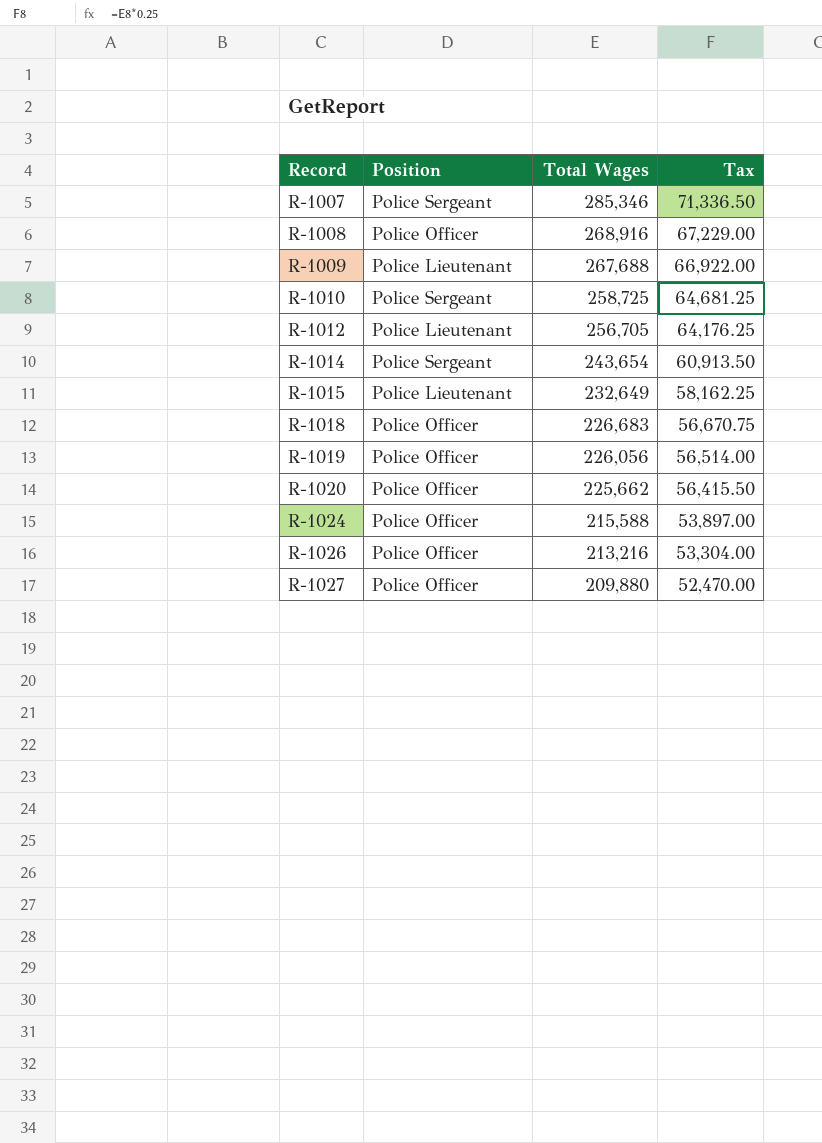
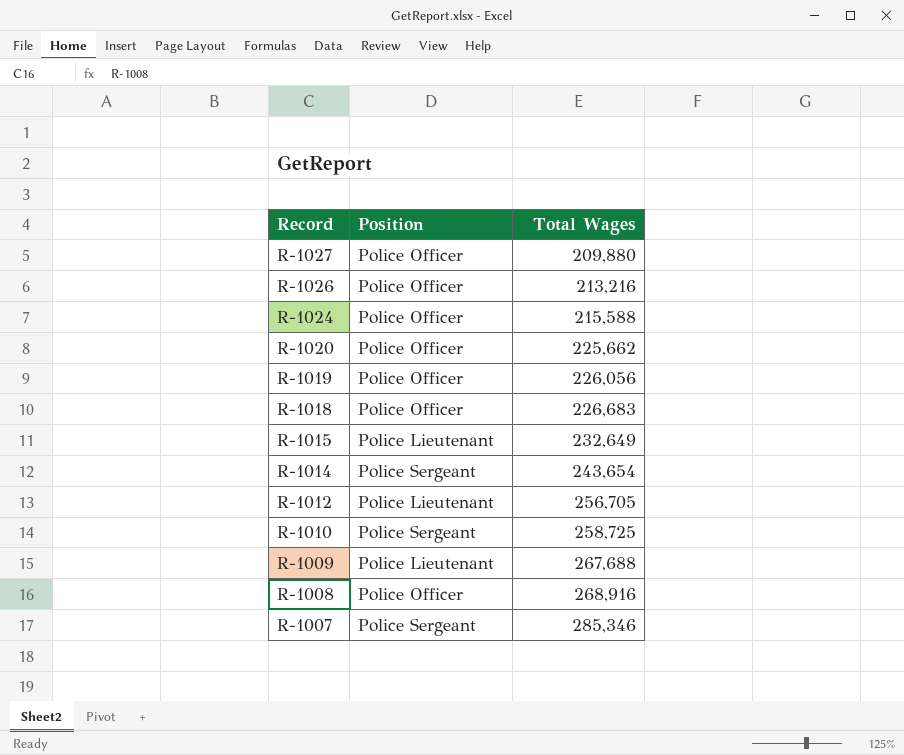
row order: Record ascending -> Record descending
column Tax | formula: [Total Wages] * 0.25 -> none

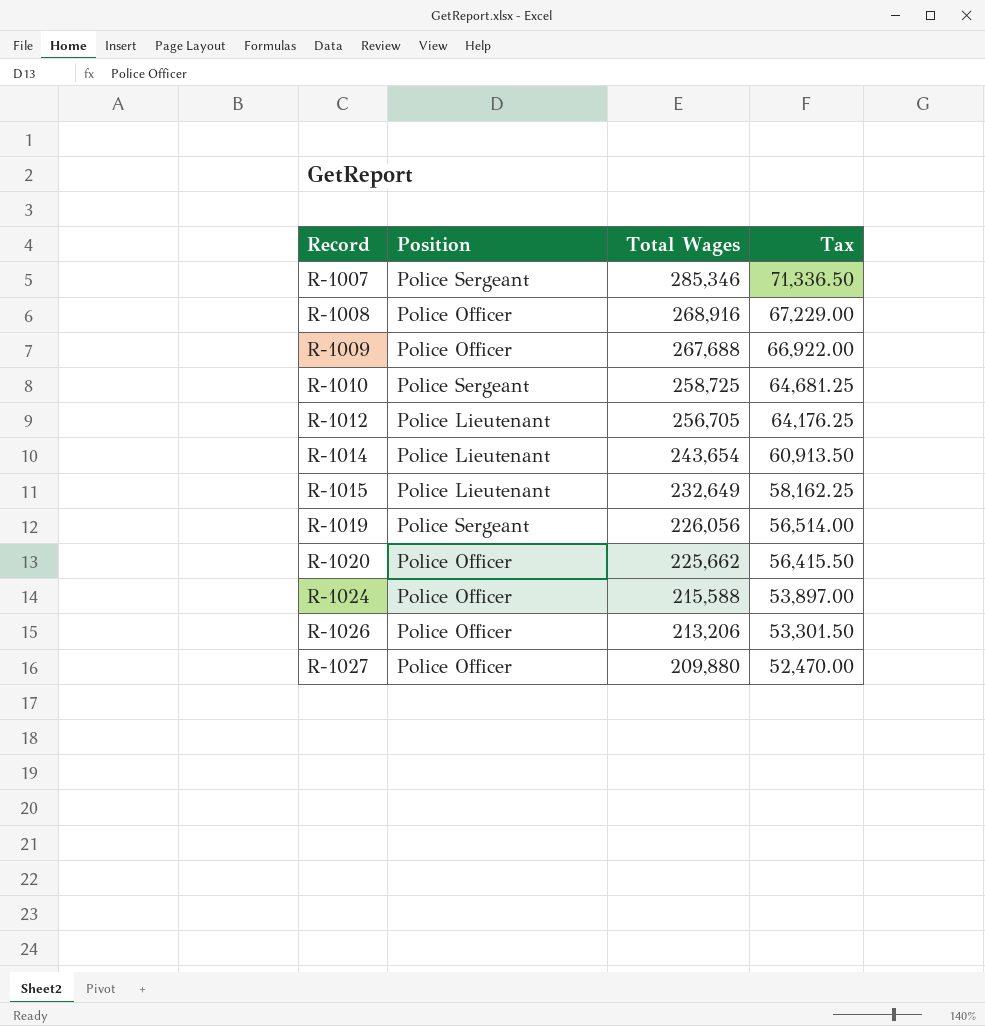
row order: Record descending -> Record ascending
column Tax | formula: none -> [Total Wages] * 0.25
row R-1018: Police Officer | 226,683 -> none
R-1009 | Position: Police Lieutenant -> Police Officer
R-1014 | Position: Police Sergeant -> Police Lieutenant
R-1019 | Position: Police Officer -> Police Sergeant
R-1026 | Total Wages: 213,216 -> 213,206

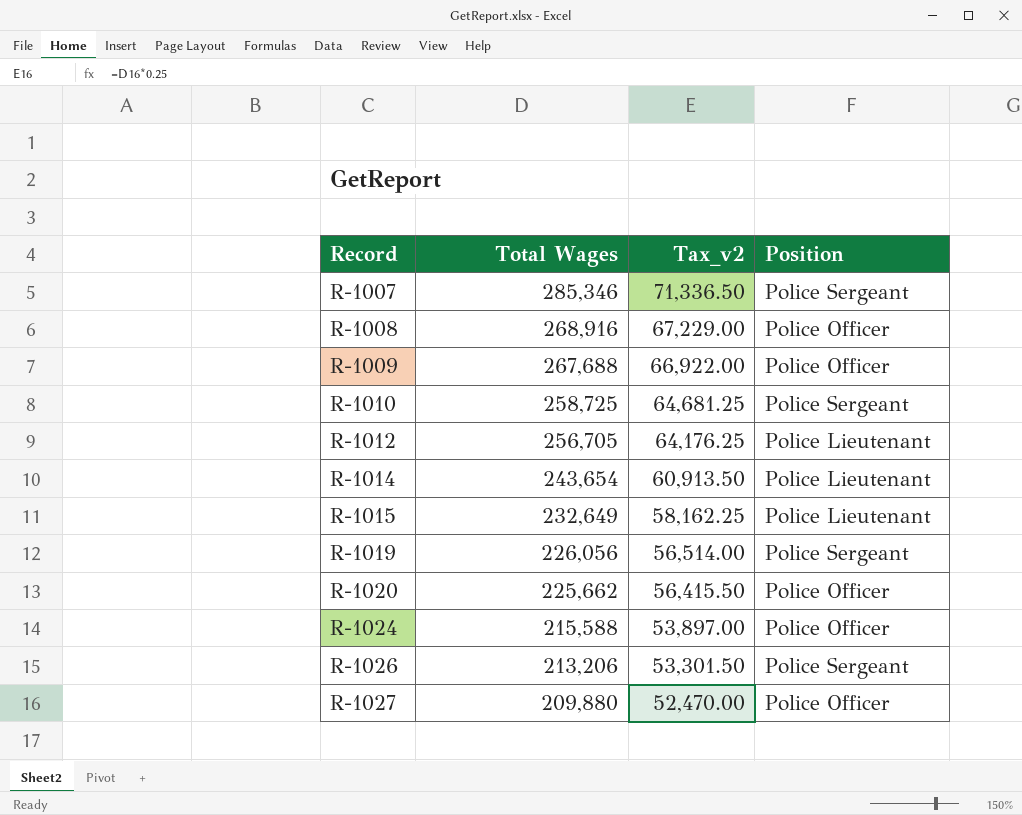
column name: Tax -> Tax_v2
column Position | position: 2 -> 4
R-1026 | Position: Police Officer -> Police Sergeant

